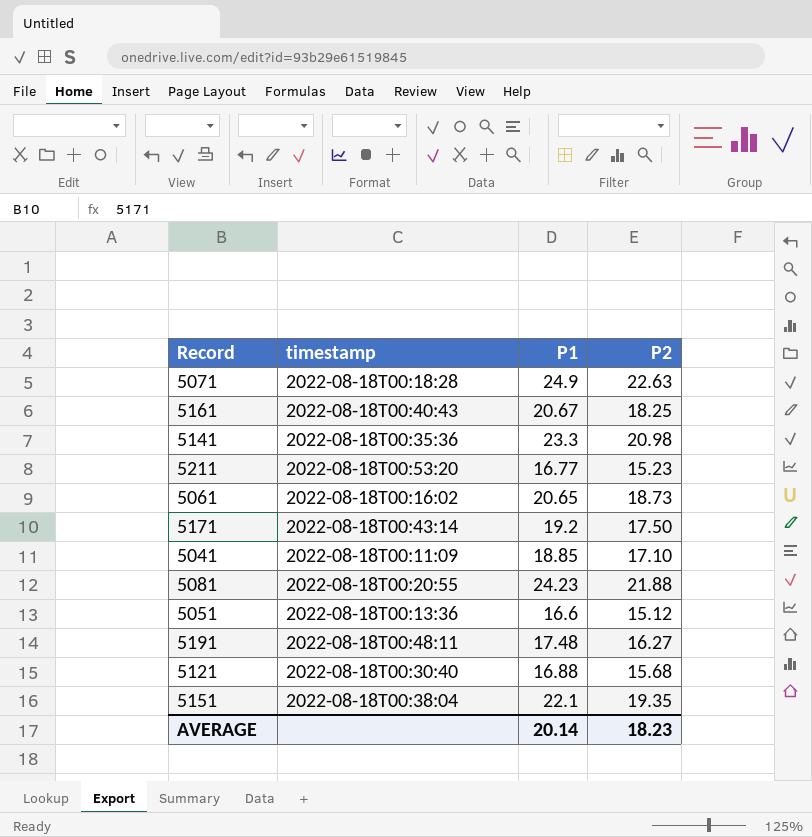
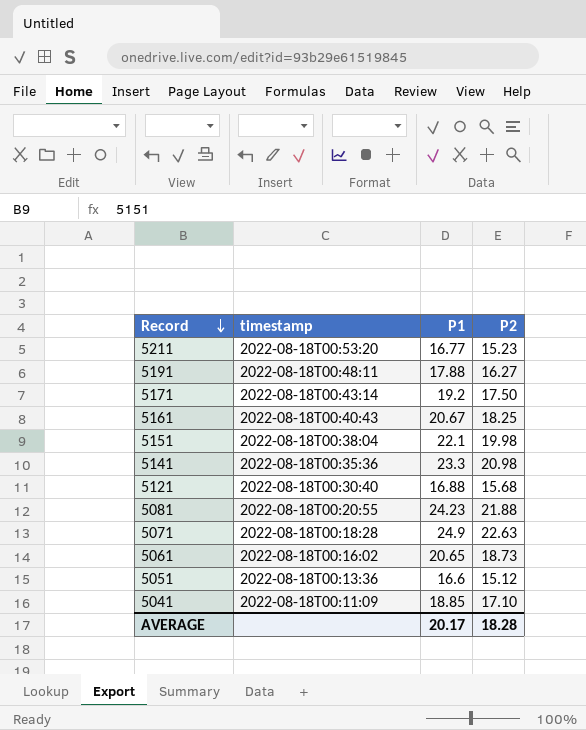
row order: none -> Record descending
5191 | P1: 17.48 -> 17.88
5151 | P2: 19.35 -> 19.98
AVERAGE | P1: 20.14 -> 20.17
AVERAGE | P2: 18.23 -> 18.28

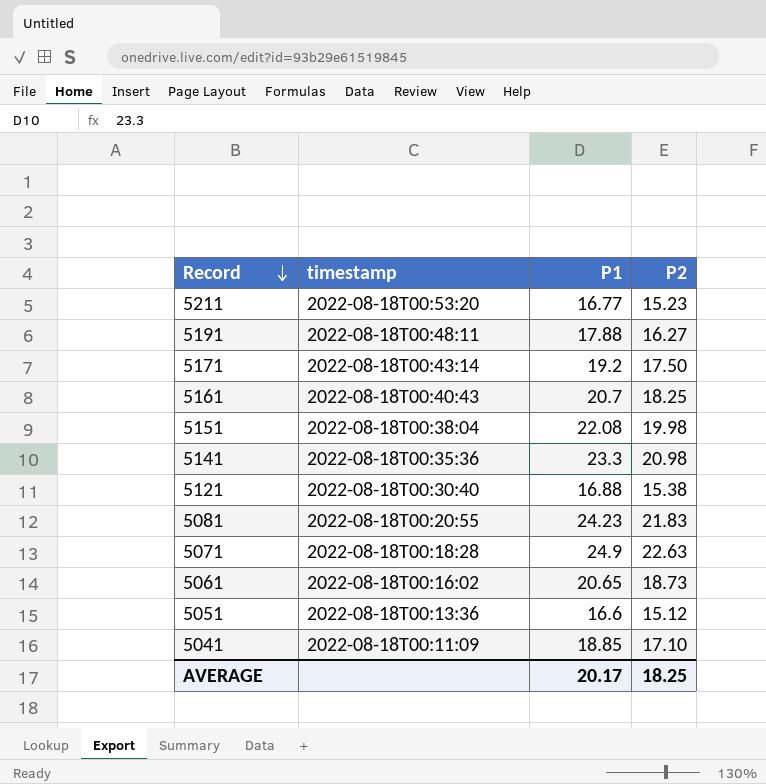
5161 | P1: 20.67 -> 20.7
5151 | P1: 22.1 -> 22.08
5121 | P2: 15.68 -> 15.38
5081 | P2: 21.88 -> 21.83
AVERAGE | P2: 18.28 -> 18.25

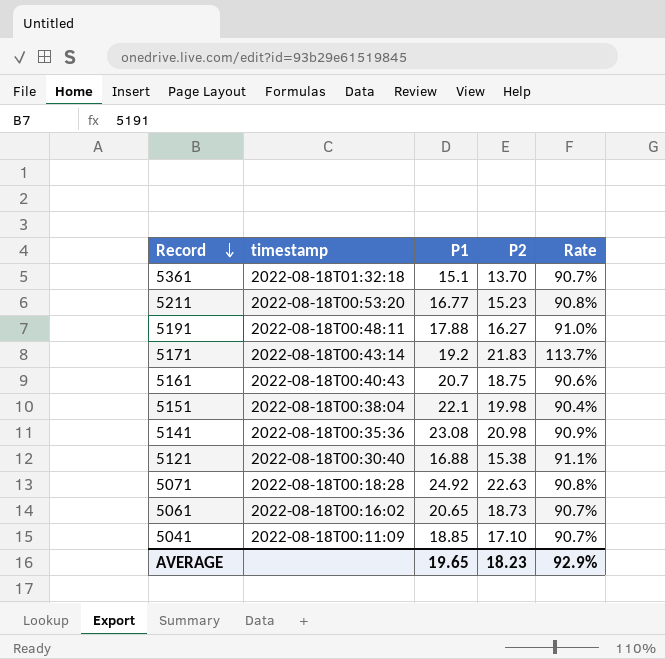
column Rate | formula: none -> [P2] / [P1]
row 5081: 2022-08-18T00:20:55 | 24.23 | 21.83 -> none
row 5051: 2022-08-18T00:13:36 | 16.6 | 15.12 -> none
row 5361: none -> 2022-08-18T01:32:18 | 15.1 | 13.70 | 90.7%
5171 | P2: 17.50 -> 21.83
5161 | P2: 18.25 -> 18.75
5151 | P1: 22.08 -> 22.1
5141 | P1: 23.3 -> 23.08
5071 | P1: 24.9 -> 24.92
AVERAGE | P1: 20.17 -> 19.65
AVERAGE | P2: 18.25 -> 18.23

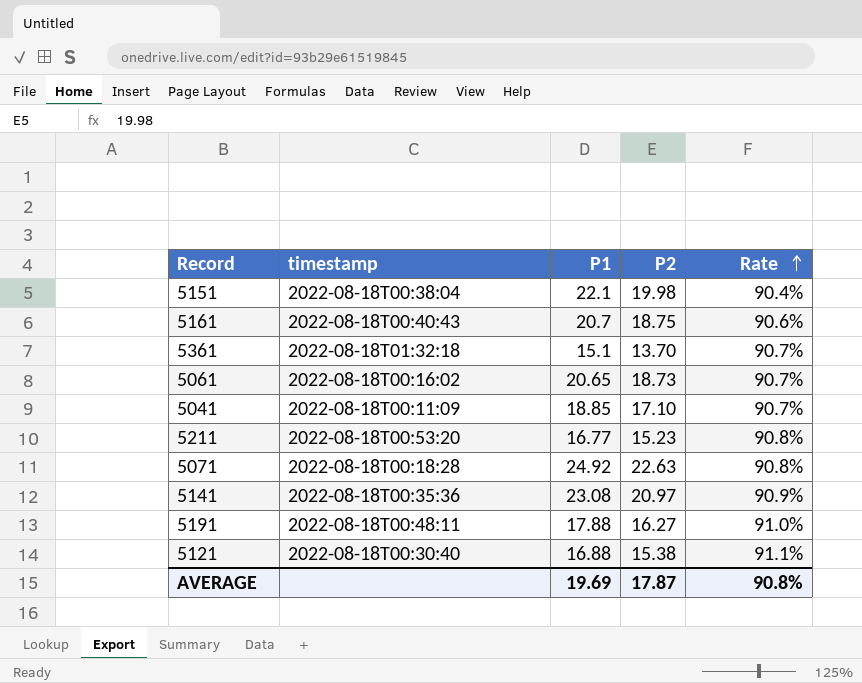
row order: Record descending -> Rate ascending
row 5171: 2022-08-18T00:43:14 | 19.2 | 21.83 | 113.7% -> none
5141 | P2: 20.98 -> 20.97
AVERAGE | P1: 19.65 -> 19.69
AVERAGE | P2: 18.23 -> 17.87
AVERAGE | Rate: 92.9% -> 90.8%

